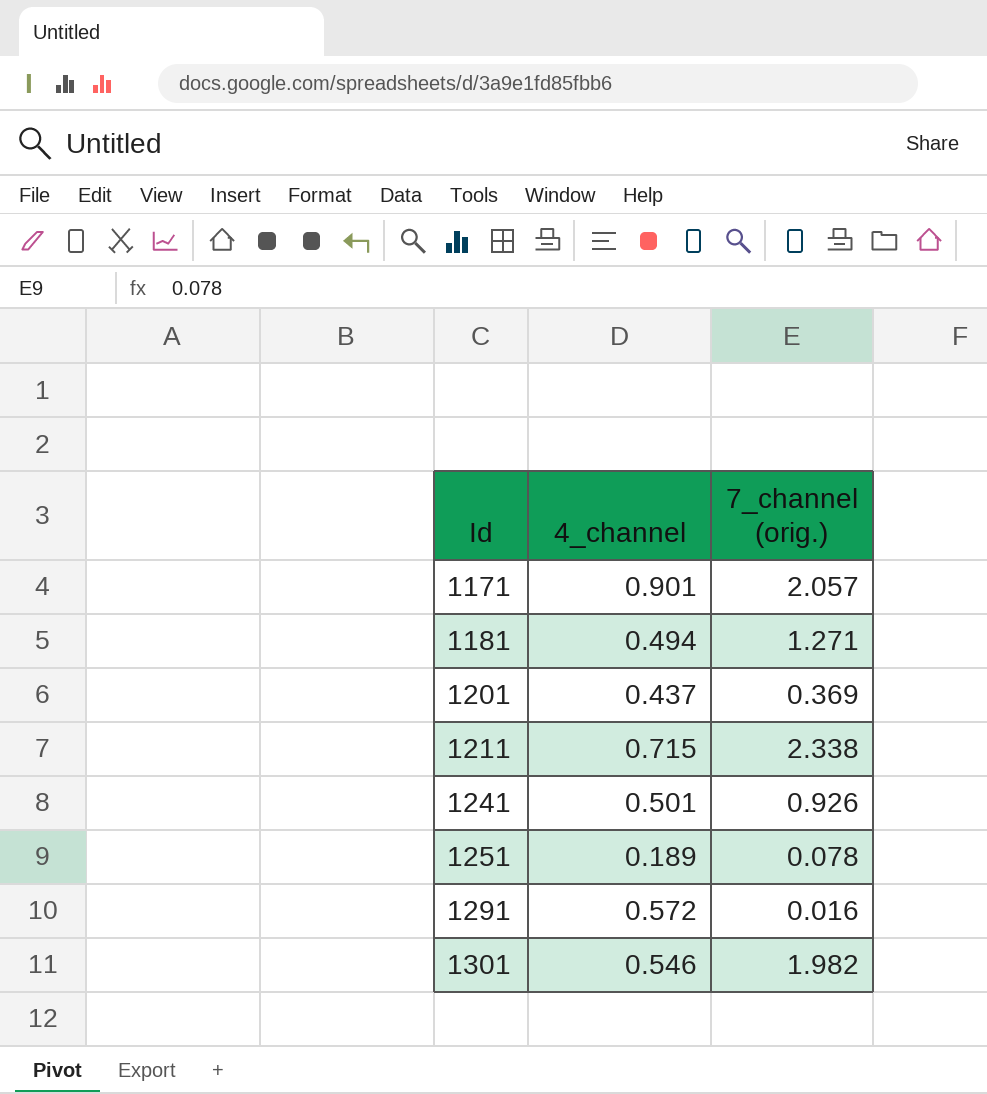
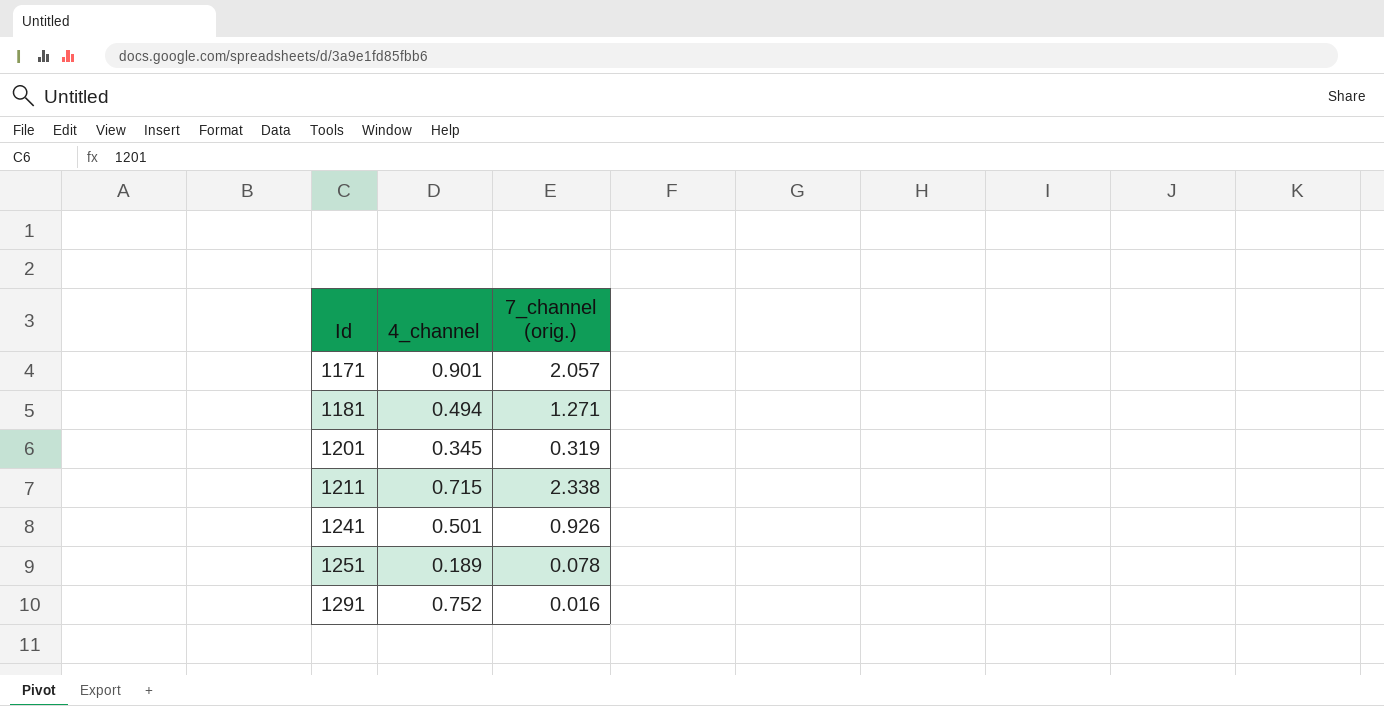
row 1301: 0.546 | 1.982 -> none
1201 | 4_channel: 0.437 -> 0.345
1201 | 7_channel (orig.): 0.369 -> 0.319
1291 | 4_channel: 0.572 -> 0.752

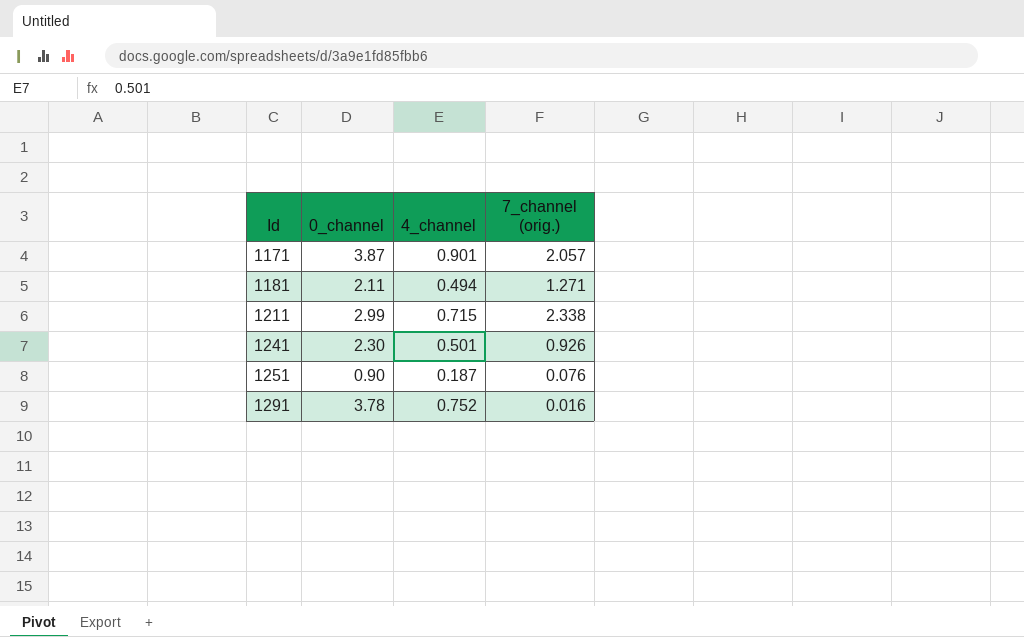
column 0_channel | position: none -> 2
row 1201: 0.345 | 0.319 -> none
1251 | 4_channel: 0.189 -> 0.187
1251 | 7_channel (orig.): 0.078 -> 0.076

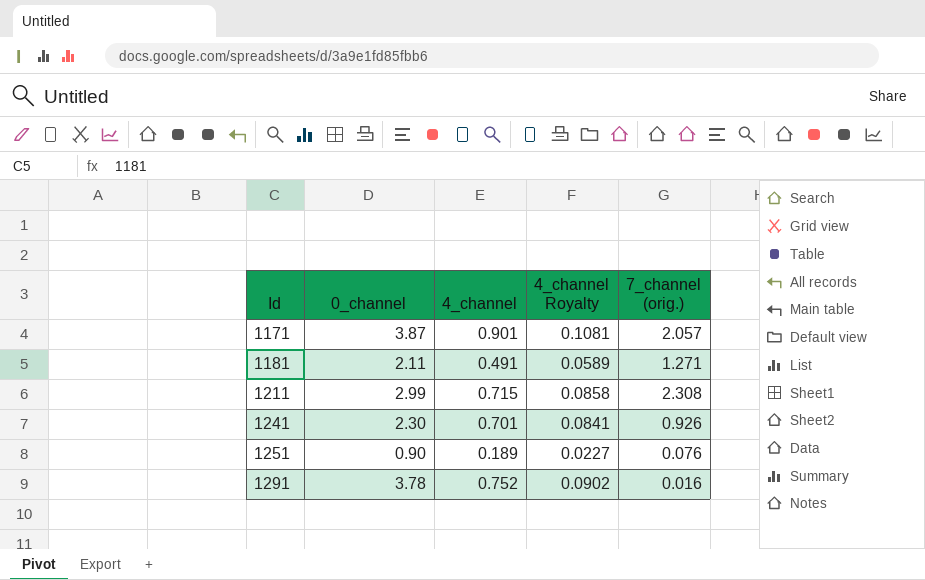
column 4_channel Royalty | formula: none -> [4_channel] * 0.12
1181 | 4_channel: 0.494 -> 0.491
1211 | 7_channel (orig.): 2.338 -> 2.308
1241 | 4_channel: 0.501 -> 0.701
1251 | 4_channel: 0.187 -> 0.189

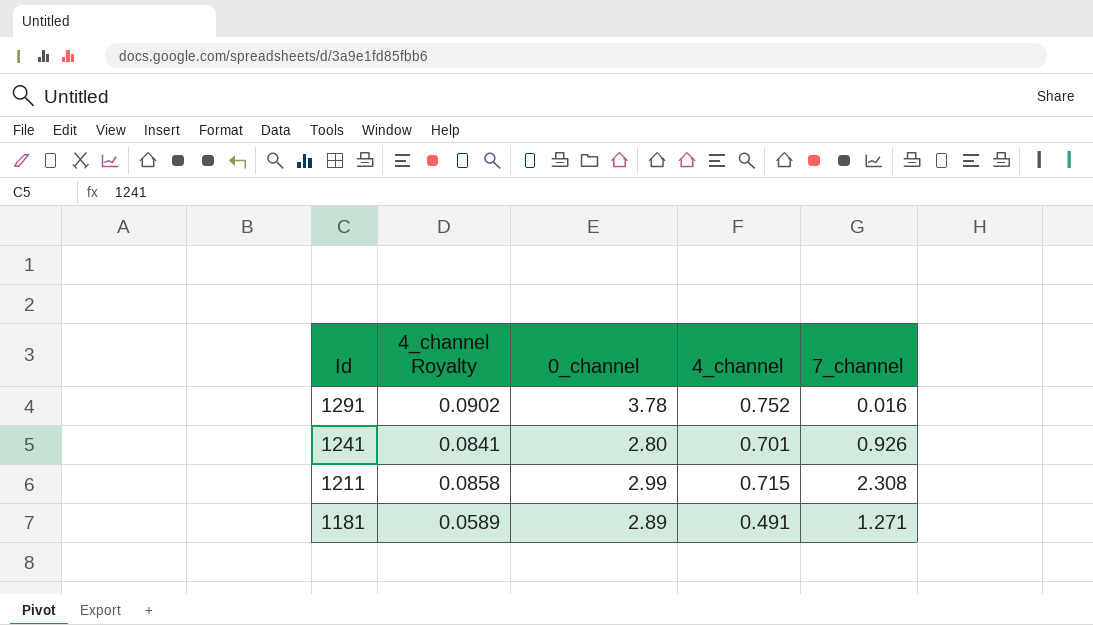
row order: Id ascending -> Id descending
column 4_channel Royalty | position: 4 -> 2
column name: 7_channel (orig.) -> 7_channel
row 1171: 3.87 | 0.901 | 0.1081 | 2.057 -> none
row 1251: 0.90 | 0.189 | 0.0227 | 0.076 -> none
1241 | 0_channel: 2.30 -> 2.80
1181 | 0_channel: 2.11 -> 2.89

